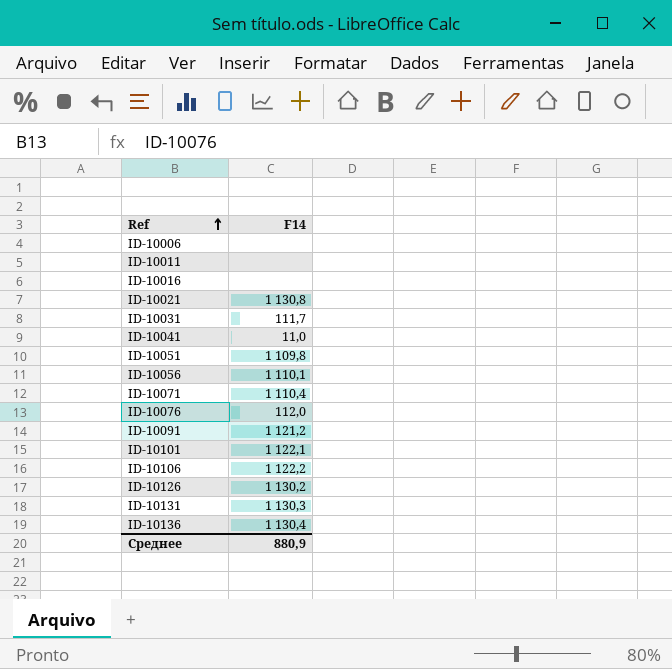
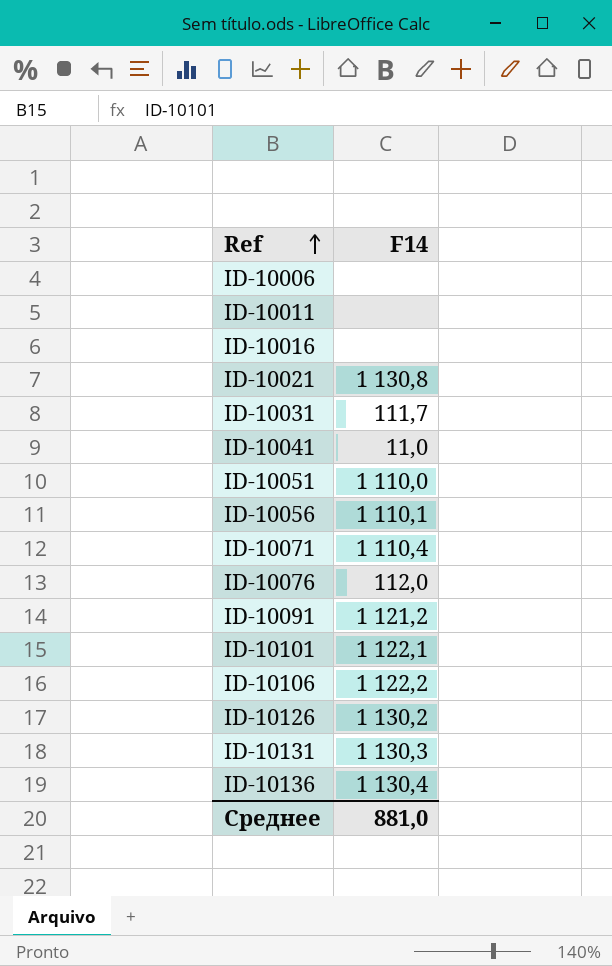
ID-10051 | F14: 1 109,8 -> 1 110,0
Среднее | F14: 880,9 -> 881,0

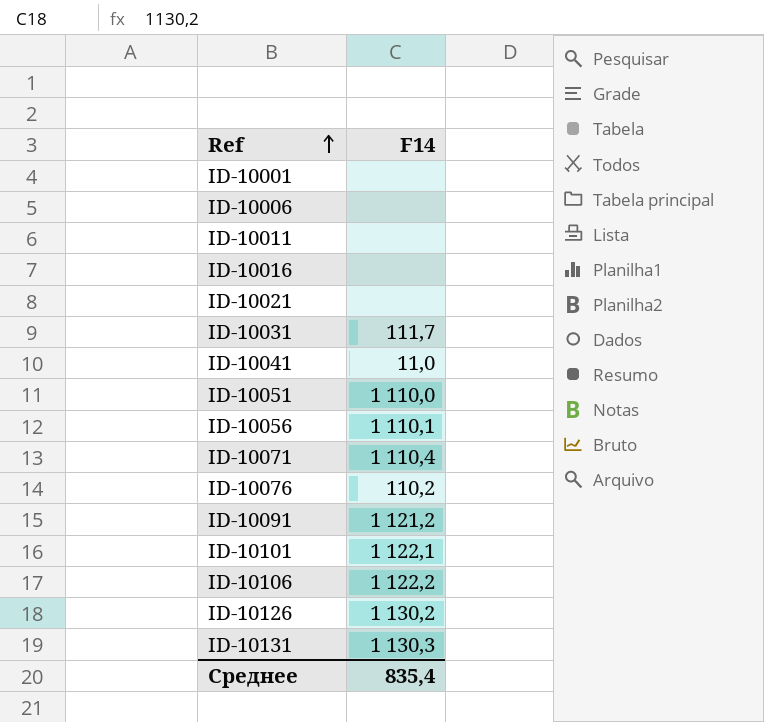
row ID-10136: 1 130,4 -> none
row ID-10001: none -> none
ID-10021 | F14: 1 130,8 -> none
ID-10076 | F14: 112,0 -> 110,2
Среднее | F14: 881,0 -> 835,4

